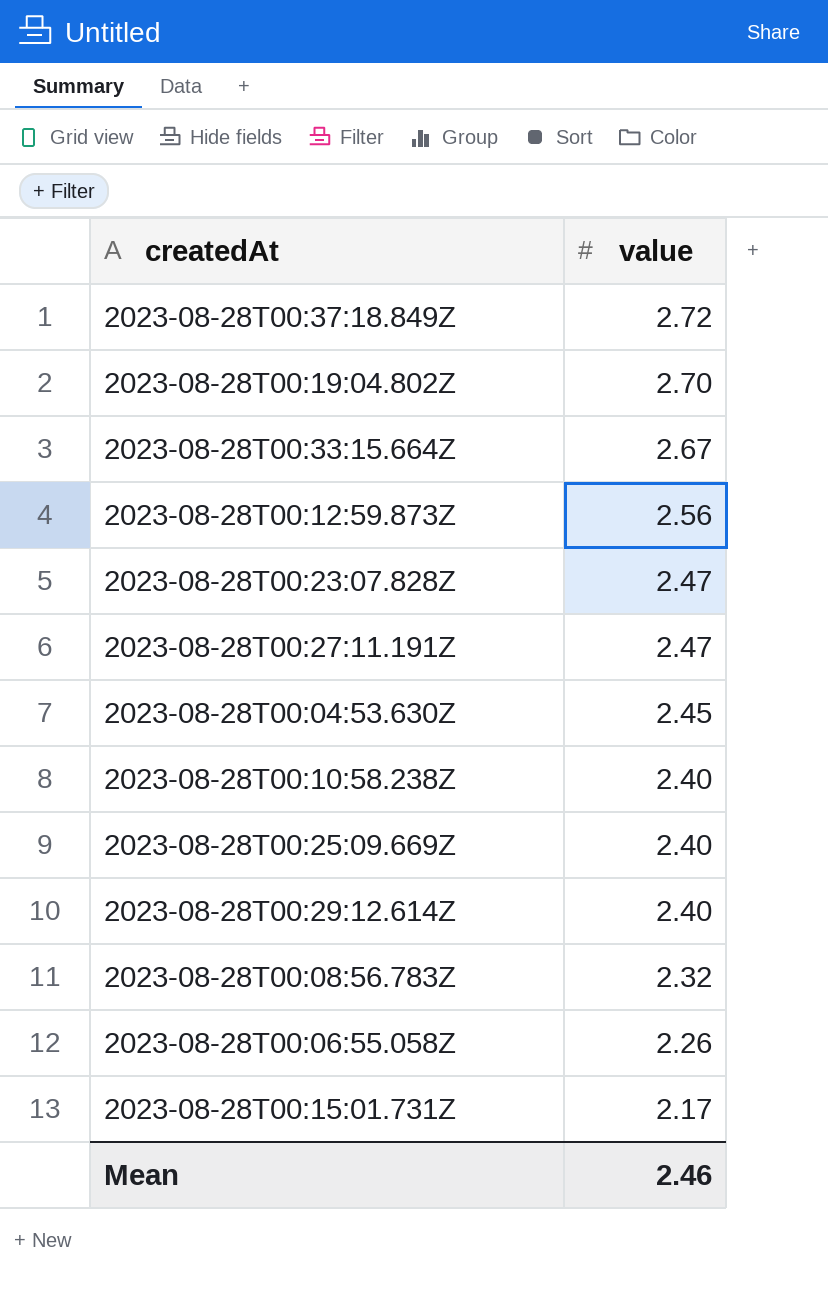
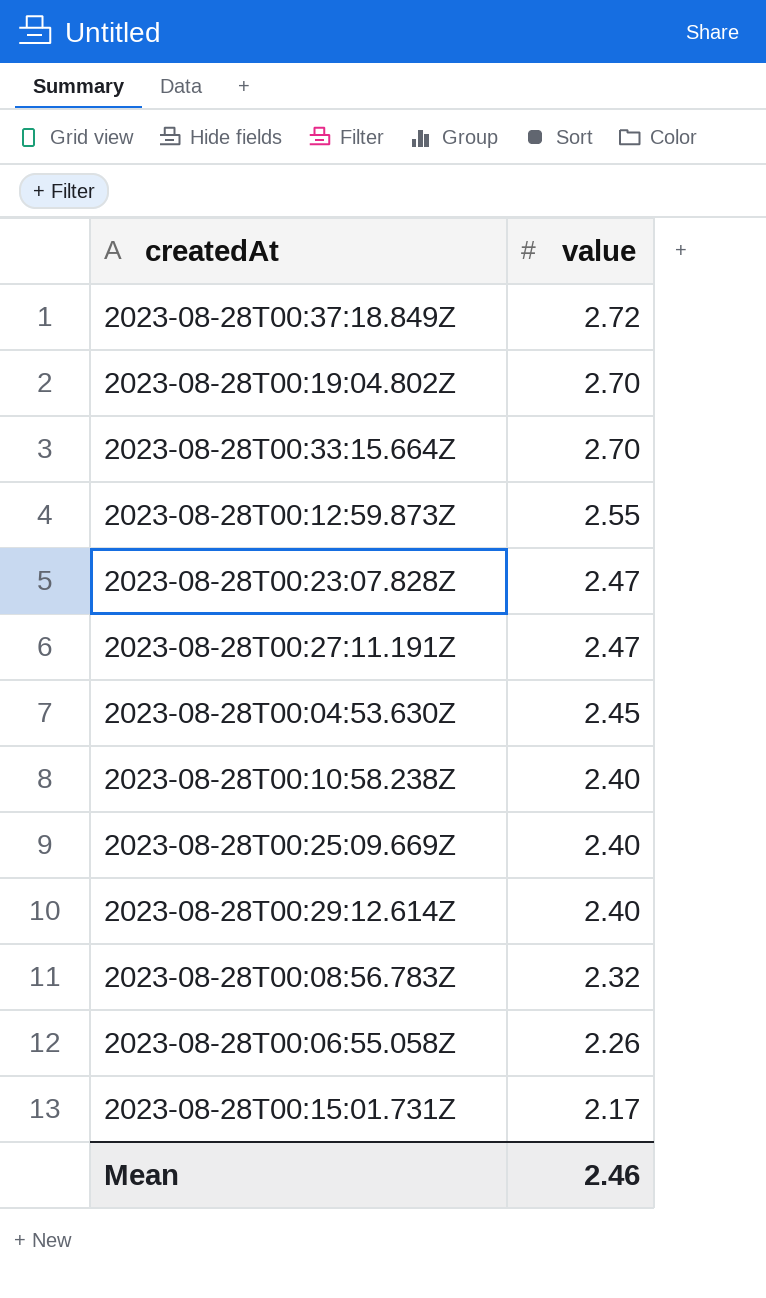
2023-08-28T00:33:15.664Z | value: 2.67 -> 2.70
2023-08-28T00:12:59.873Z | value: 2.56 -> 2.55

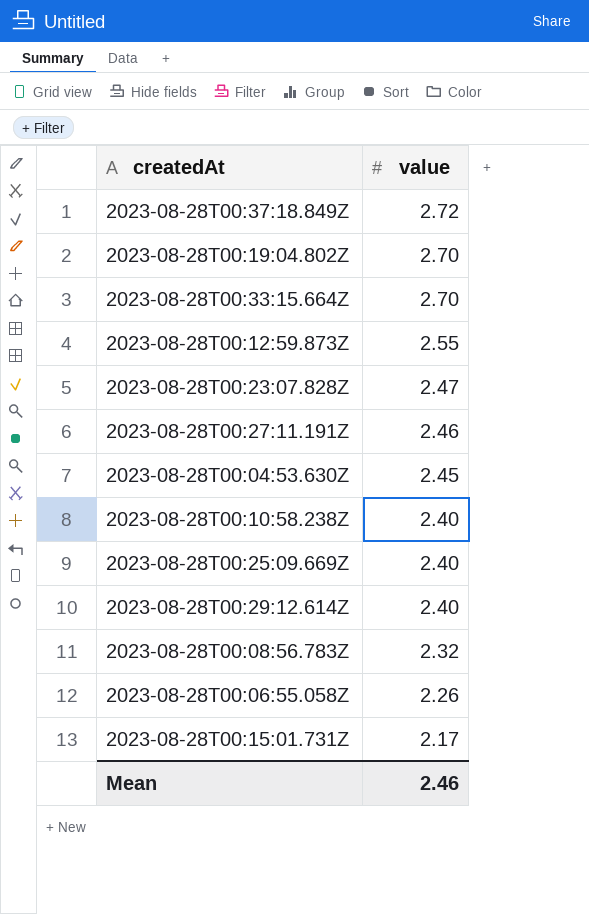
2023-08-28T00:27:11.191Z | value: 2.47 -> 2.46

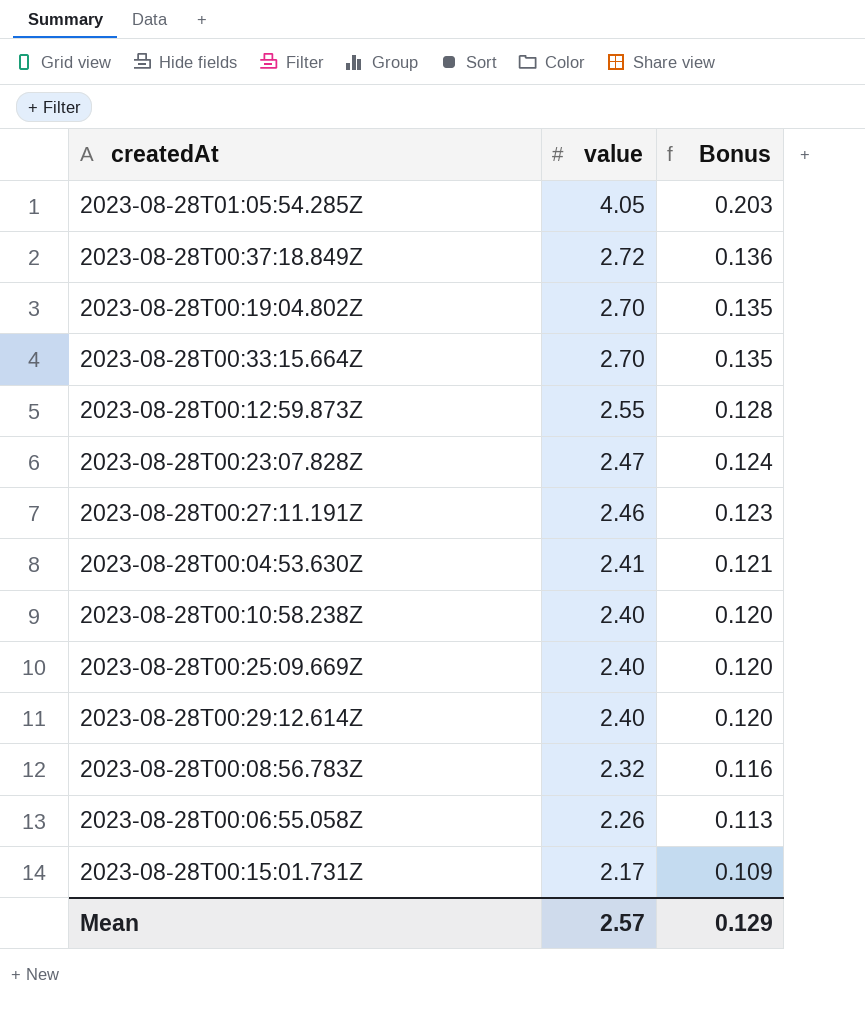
column Bonus | formula: none -> [value] * 0.05
row 2023-08-28T01:05:54.285Z: none -> 4.05 | 0.203
2023-08-28T00:04:53.630Z | value: 2.45 -> 2.41
Mean | value: 2.46 -> 2.57

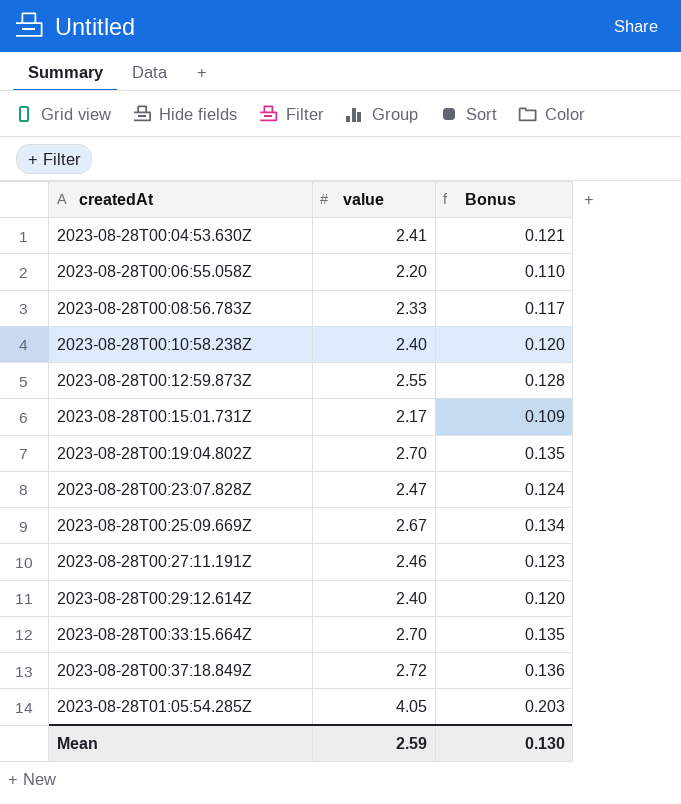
row order: value descending -> createdAt ascending
2023-08-28T00:06:55.058Z | value: 2.26 -> 2.20
2023-08-28T00:06:55.058Z | Bonus: 0.113 -> 0.110
2023-08-28T00:08:56.783Z | value: 2.32 -> 2.33
2023-08-28T00:08:56.783Z | Bonus: 0.116 -> 0.117
2023-08-28T00:25:09.669Z | value: 2.40 -> 2.67
2023-08-28T00:25:09.669Z | Bonus: 0.120 -> 0.134
Mean | value: 2.57 -> 2.59
Mean | Bonus: 0.129 -> 0.130

